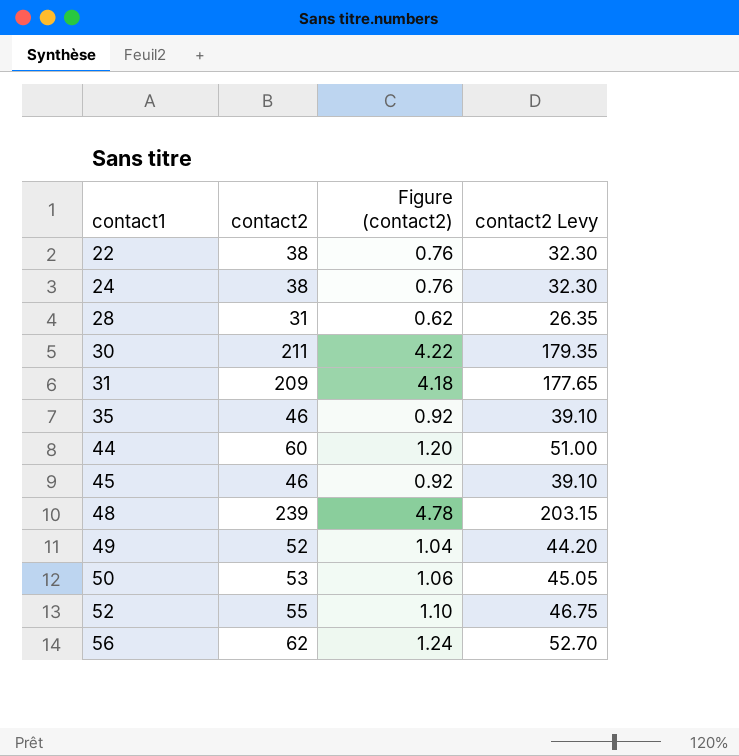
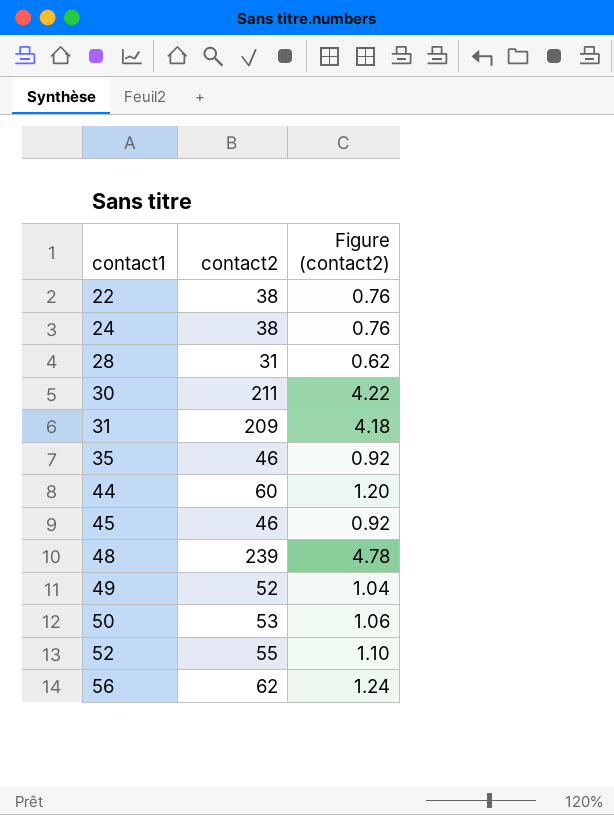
column contact2 Levy | formula: [contact2] * 0.85 -> none

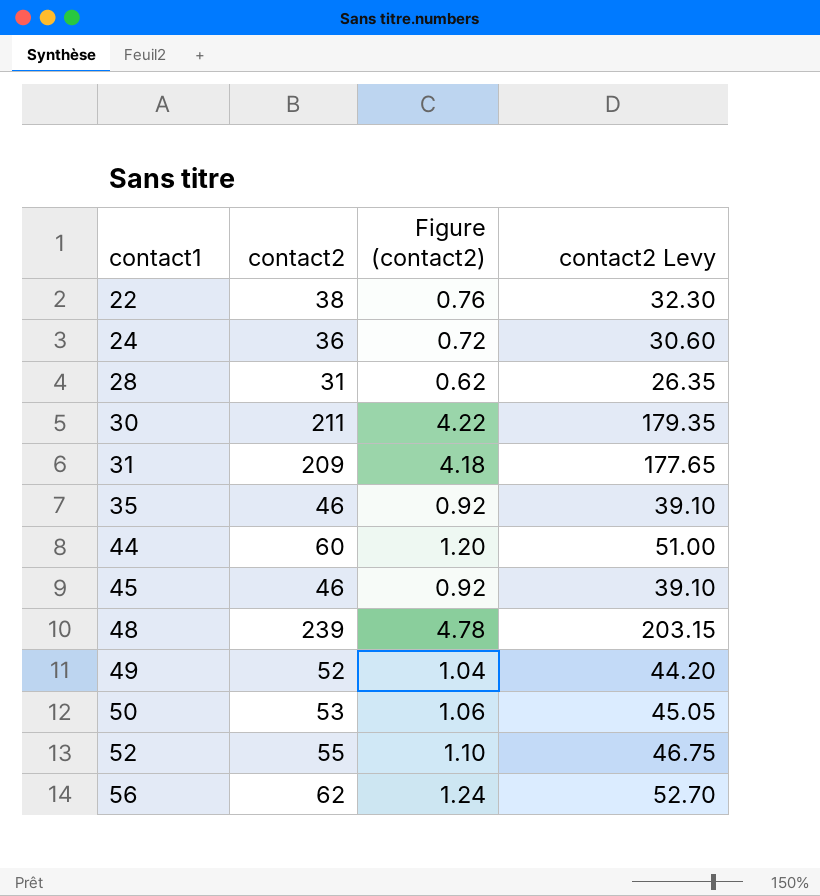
column contact2 Levy | formula: none -> [contact2] * 0.85
24 | contact2: 38 -> 36
24 | Figure (contact2): 0.76 -> 0.72

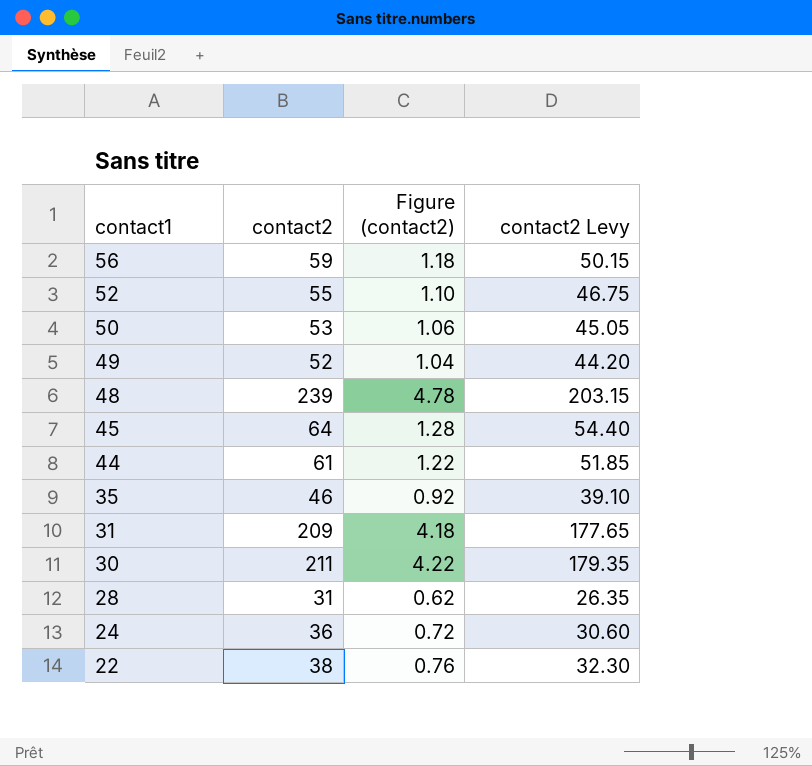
row order: contact1 ascending -> contact1 descending
56 | contact2: 62 -> 59
56 | Figure (contact2): 1.24 -> 1.18
56 | contact2 Levy: 52.70 -> 50.15
45 | contact2: 46 -> 64
45 | Figure (contact2): 0.92 -> 1.28
45 | contact2 Levy: 39.10 -> 54.40
44 | contact2: 60 -> 61
44 | Figure (contact2): 1.20 -> 1.22
44 | contact2 Levy: 51.00 -> 51.85

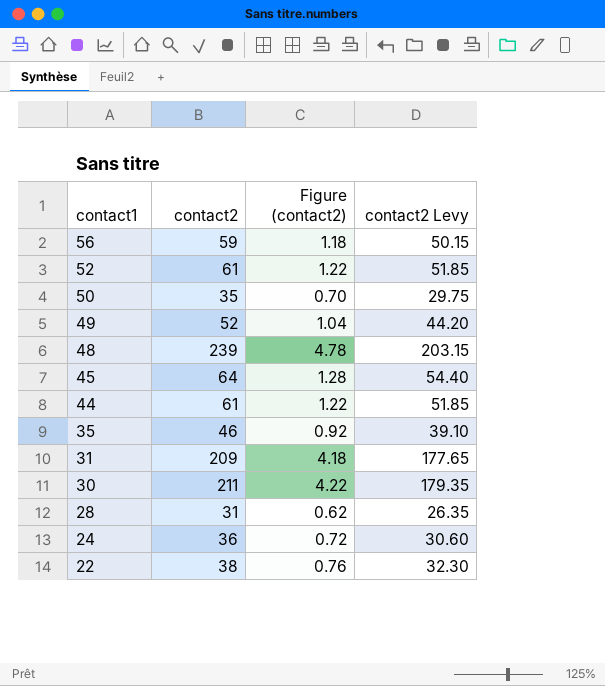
52 | contact2: 55 -> 61
52 | Figure (contact2): 1.10 -> 1.22
52 | contact2 Levy: 46.75 -> 51.85
50 | contact2: 53 -> 35
50 | Figure (contact2): 1.06 -> 0.70
50 | contact2 Levy: 45.05 -> 29.75

